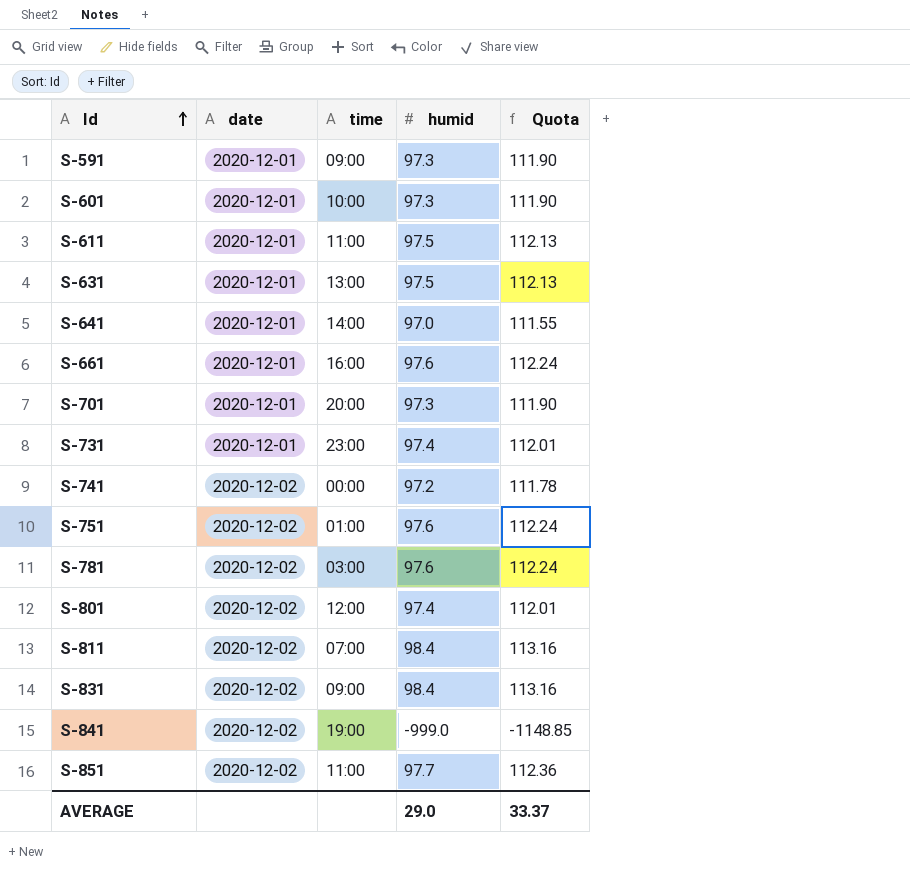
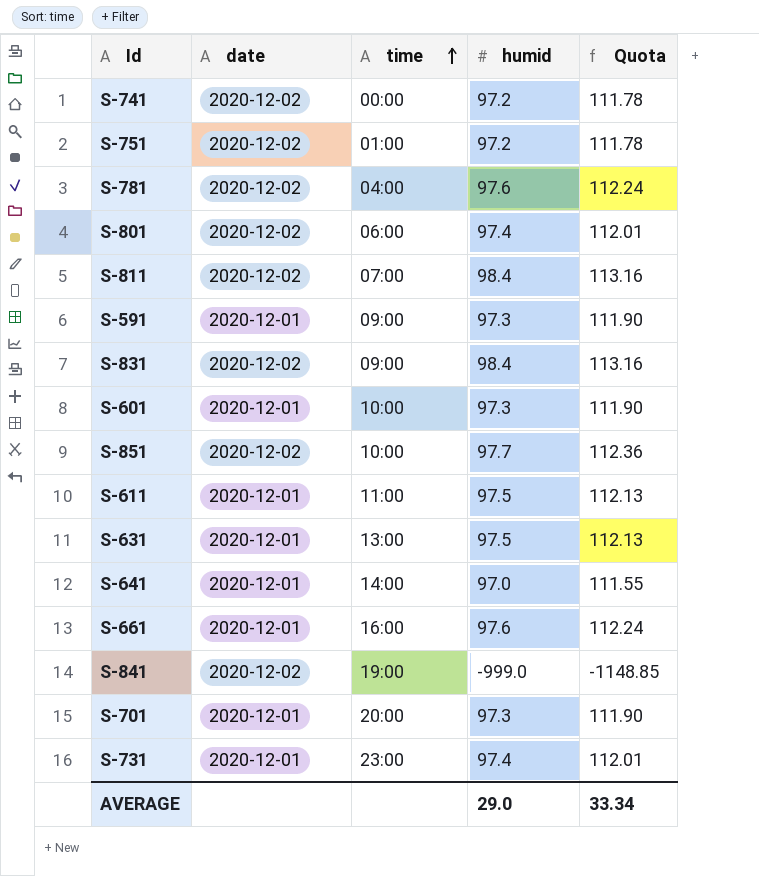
row order: Id ascending -> time ascending
S-751 | humid: 97.6 -> 97.2
S-751 | Quota: 112.24 -> 111.78
S-781 | time: 03:00 -> 04:00
S-801 | time: 12:00 -> 06:00
S-851 | time: 11:00 -> 10:00
AVERAGE | Quota: 33.37 -> 33.34

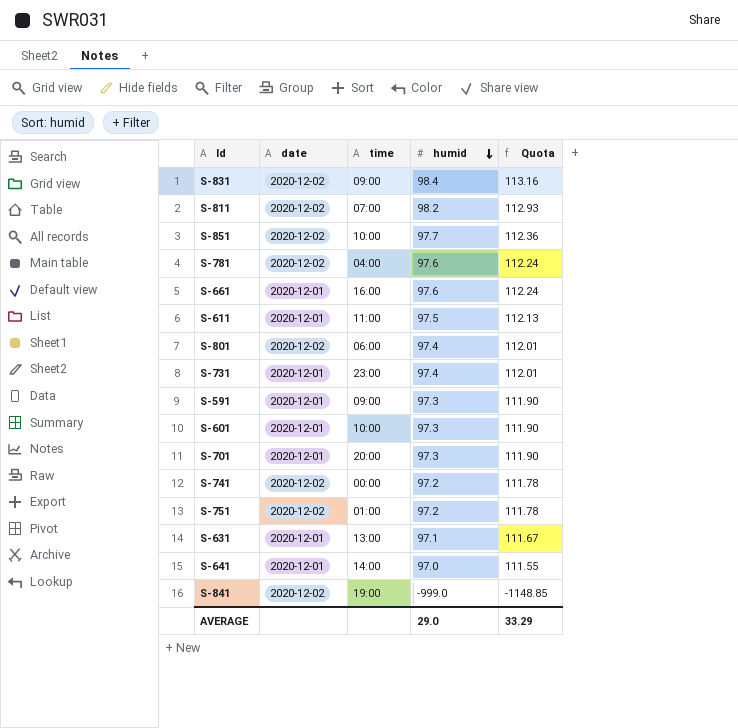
row order: time ascending -> humid descending
S-811 | humid: 98.4 -> 98.2
S-811 | Quota: 113.16 -> 112.93
S-631 | humid: 97.5 -> 97.1
S-631 | Quota: 112.13 -> 111.67
AVERAGE | Quota: 33.34 -> 33.29

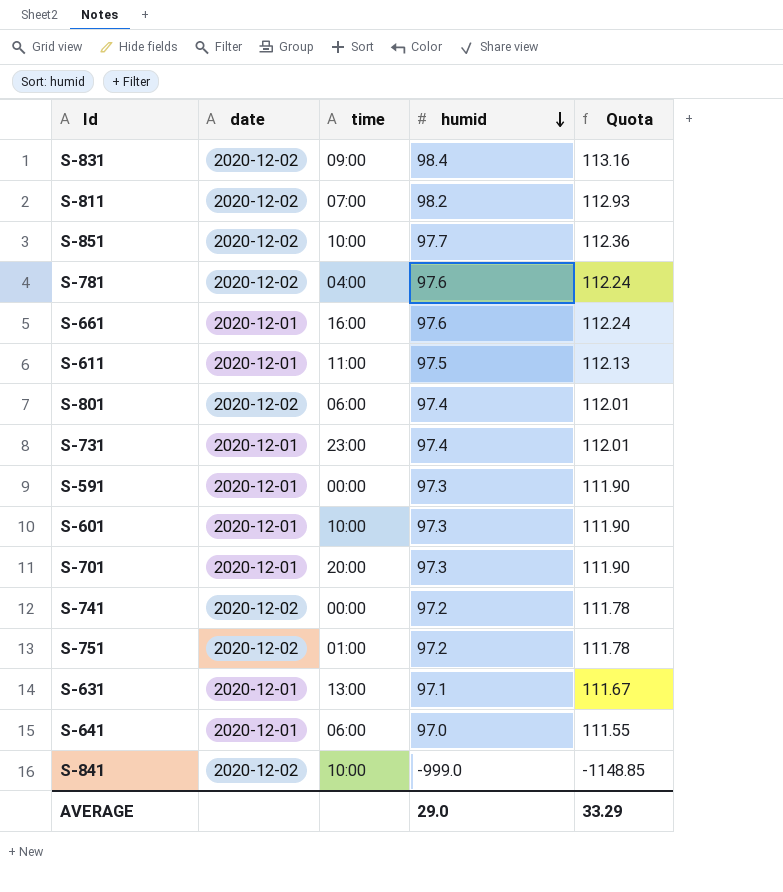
S-591 | time: 09:00 -> 00:00
S-641 | time: 14:00 -> 06:00
S-841 | time: 19:00 -> 10:00

